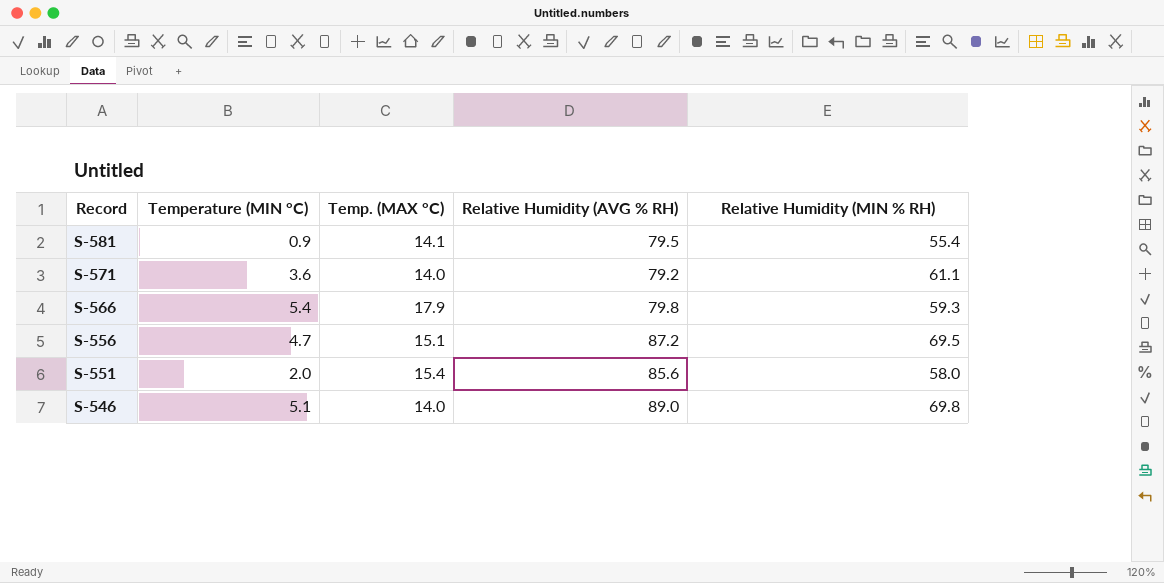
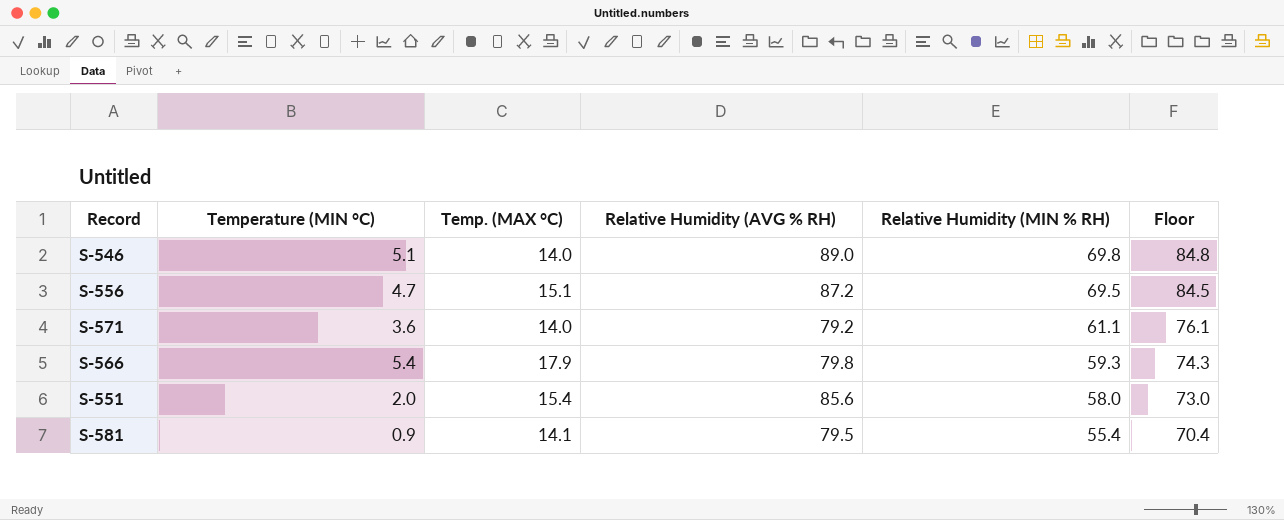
row order: Record descending -> Relative Humidity (MIN % RH) descending
column Floor | formula: none -> [Relative Humidity (MIN % RH)] + 15

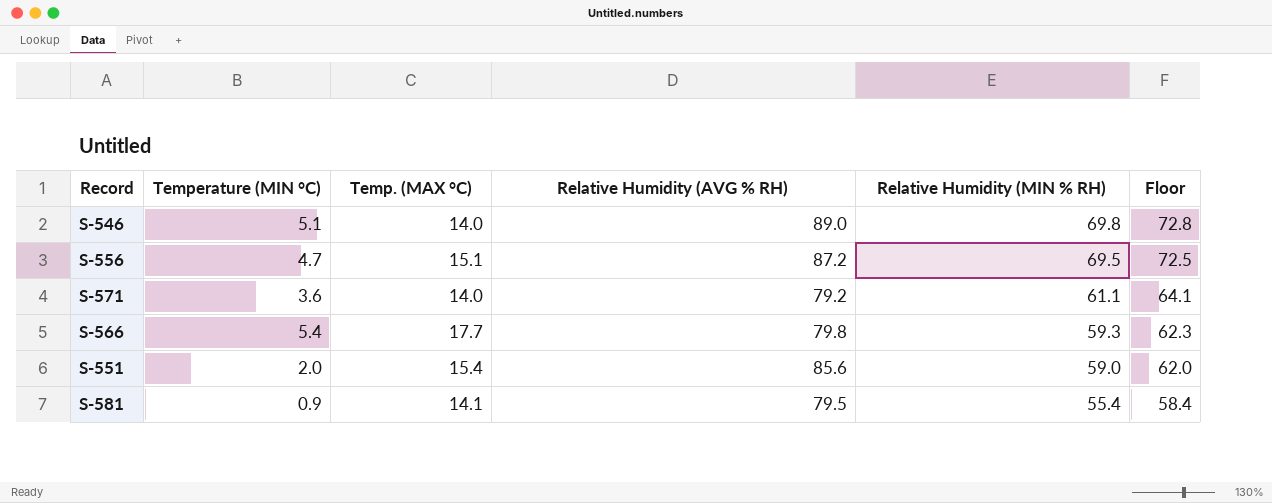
column Floor | formula: [Relative Humidity (MIN % RH)] + 15 -> [Relative Humidity (MIN % RH)] + 3
S-566 | Temp. (MAX °C): 17.9 -> 17.7
S-551 | Relative Humidity (MIN % RH): 58.0 -> 59.0

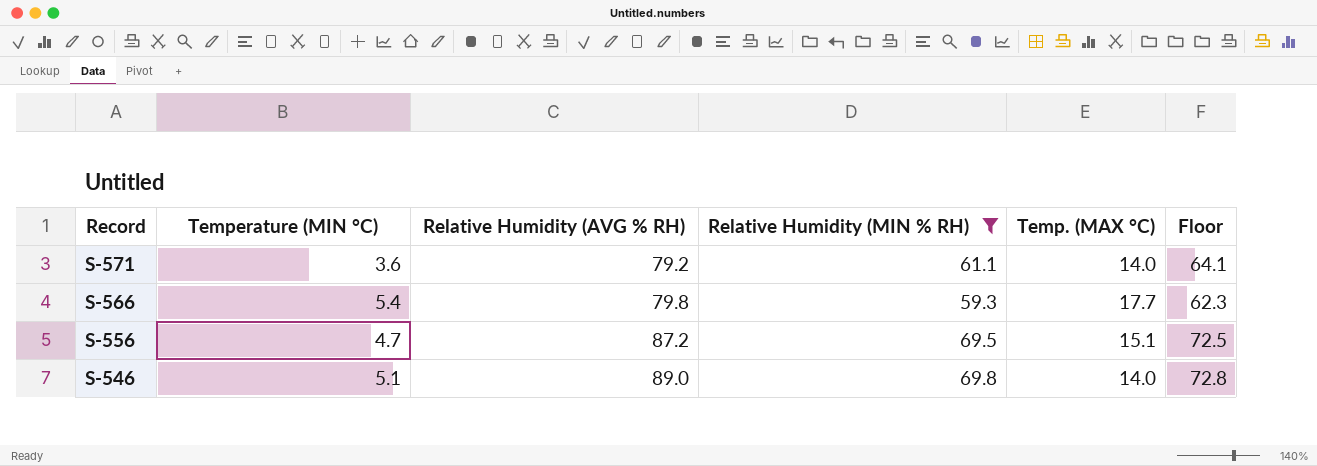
filter: none -> Relative Humidity (MIN % RH) >= 59.3
row order: Relative Humidity (MIN % RH) descending -> Record descending
column Temp. (MAX °C) | position: 3 -> 5

